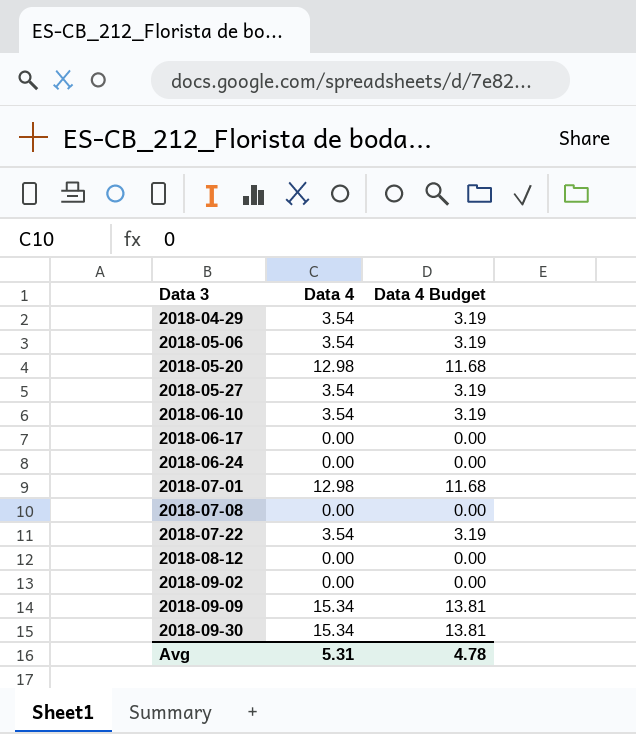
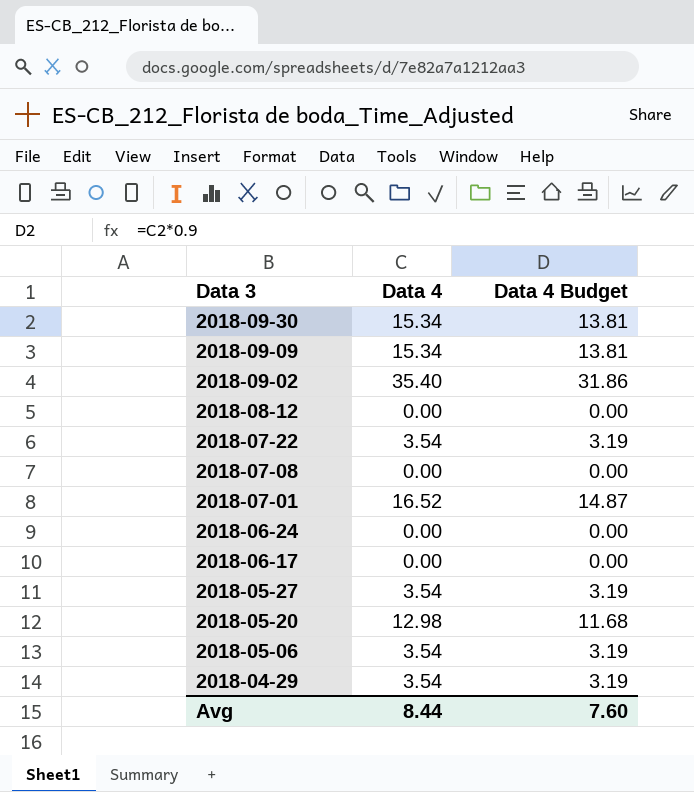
row order: Data 3 ascending -> Data 3 descending
row 2018-06-10: 3.54 | 3.19 -> none
2018-09-02 | Data 4: 0.00 -> 35.40
2018-09-02 | Data 4 Budget: 0.00 -> 31.86
2018-07-01 | Data 4: 12.98 -> 16.52
2018-07-01 | Data 4 Budget: 11.68 -> 14.87
Avg | Data 4: 5.31 -> 8.44
Avg | Data 4 Budget: 4.78 -> 7.60

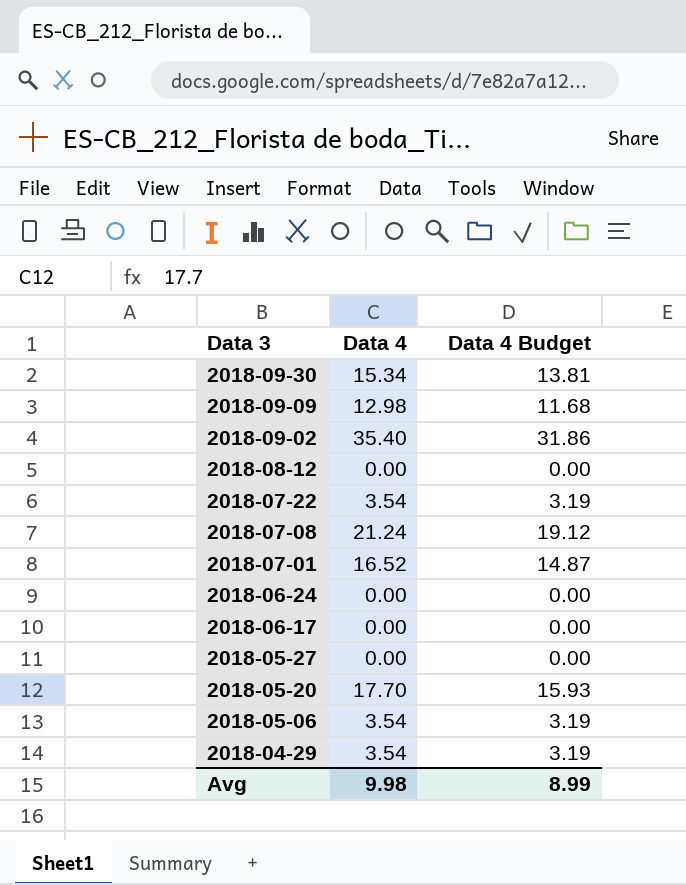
2018-09-09 | Data 4: 15.34 -> 12.98
2018-09-09 | Data 4 Budget: 13.81 -> 11.68
2018-07-08 | Data 4: 0.00 -> 21.24
2018-07-08 | Data 4 Budget: 0.00 -> 19.12
2018-05-27 | Data 4: 3.54 -> 0.00
2018-05-27 | Data 4 Budget: 3.19 -> 0.00
2018-05-20 | Data 4: 12.98 -> 17.70
2018-05-20 | Data 4 Budget: 11.68 -> 15.93
Avg | Data 4: 8.44 -> 9.98
Avg | Data 4 Budget: 7.60 -> 8.99

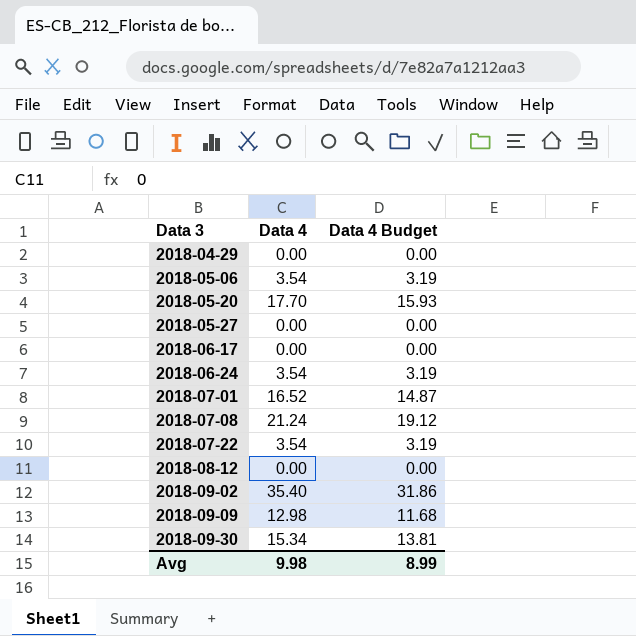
row order: Data 3 descending -> Data 3 ascending
2018-04-29 | Data 4: 3.54 -> 0.00
2018-04-29 | Data 4 Budget: 3.19 -> 0.00
2018-06-24 | Data 4: 0.00 -> 3.54
2018-06-24 | Data 4 Budget: 0.00 -> 3.19

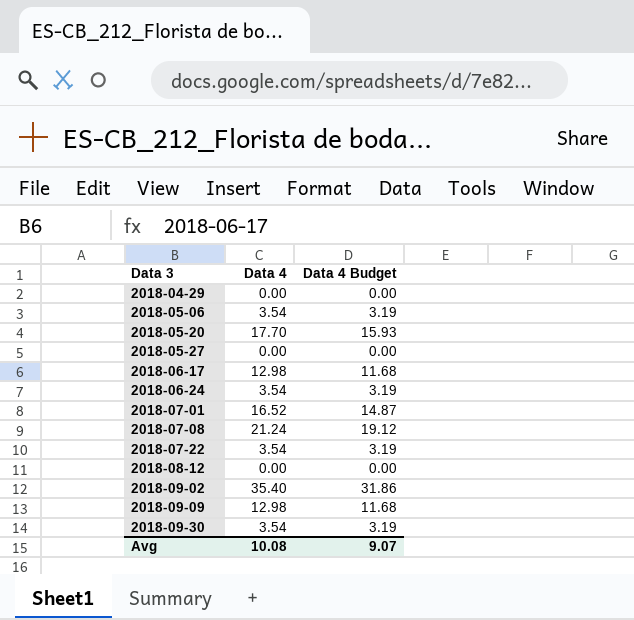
2018-06-17 | Data 4: 0.00 -> 12.98
2018-06-17 | Data 4 Budget: 0.00 -> 11.68
2018-09-30 | Data 4: 15.34 -> 3.54
2018-09-30 | Data 4 Budget: 13.81 -> 3.19
Avg | Data 4: 9.98 -> 10.08
Avg | Data 4 Budget: 8.99 -> 9.07

